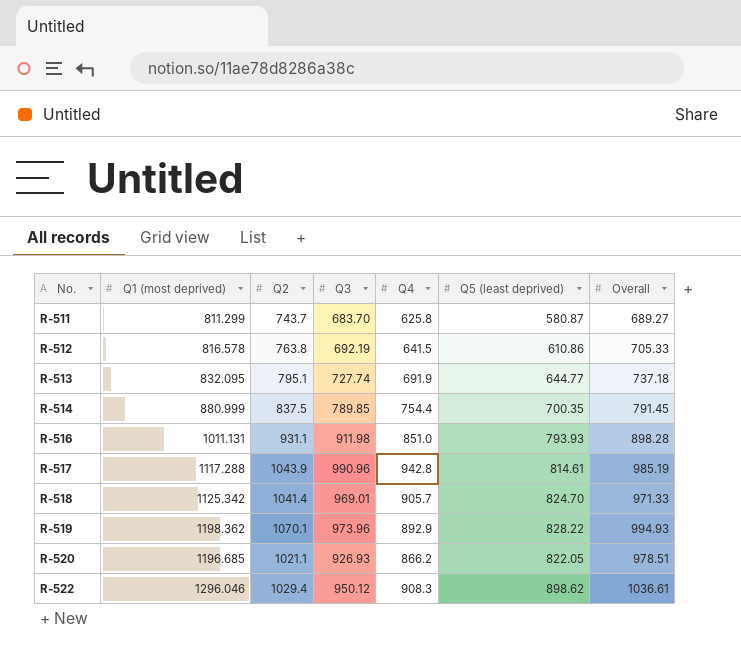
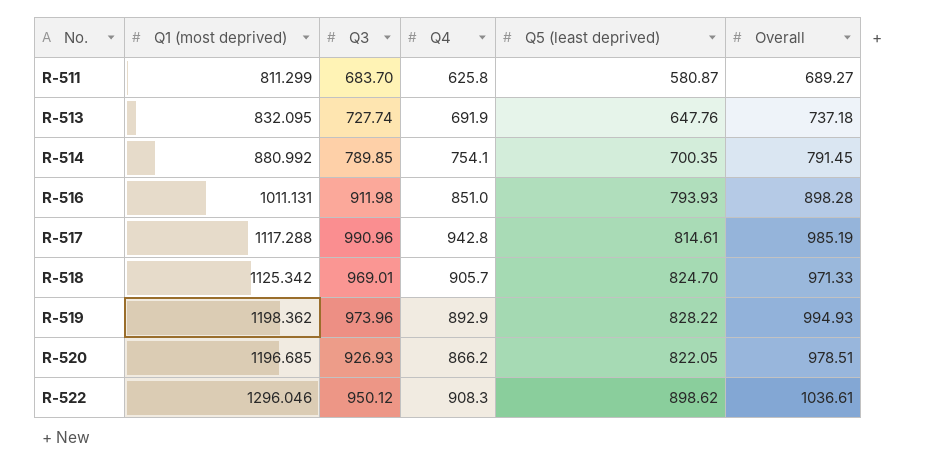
column Q2 | position: 3 -> none
row R-512: 816.578 | 763.8 | 692.19 | 641.5 | 610.86 | 705.33 -> none
R-513 | Q5 (least deprived): 644.77 -> 647.76
R-514 | Q1 (most deprived): 880.999 -> 880.992
R-514 | Q4: 754.4 -> 754.1

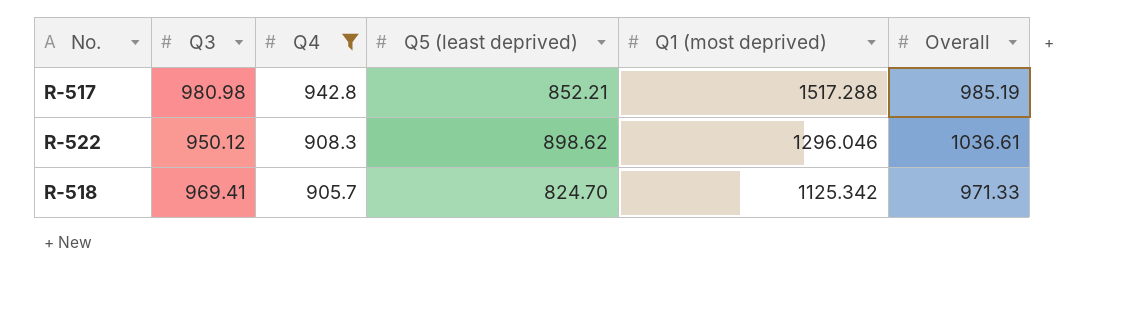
filter: none -> Q4 >= 905.7
row order: No. ascending -> Q4 descending
column Q1 (most deprived) | position: 2 -> 5
R-517 | Q3: 990.96 -> 980.98
R-517 | Q5 (least deprived): 814.61 -> 852.21
R-517 | Q1 (most deprived): 1117.288 -> 1517.288
R-518 | Q3: 969.01 -> 969.41

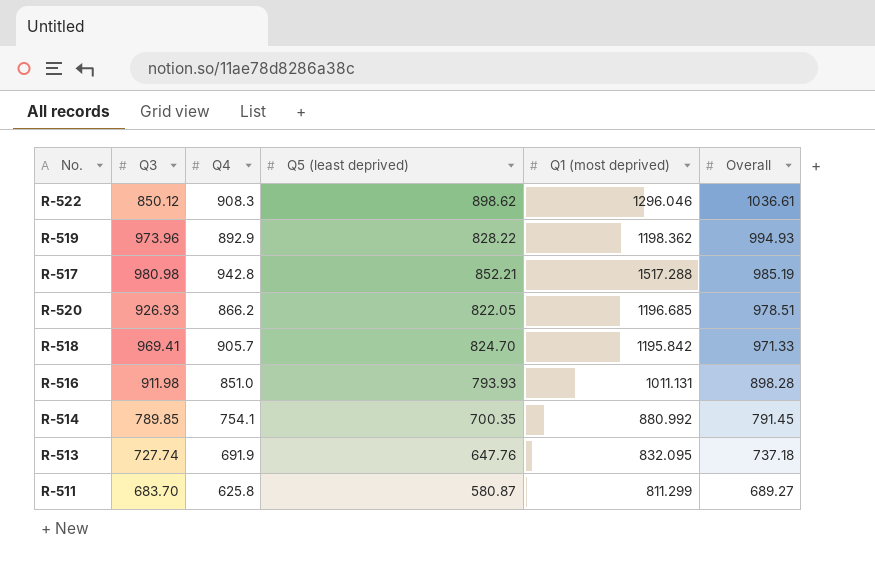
filter: Q4 >= 905.7 -> none
row order: Q4 descending -> Overall descending
R-522 | Q3: 950.12 -> 850.12
R-518 | Q1 (most deprived): 1125.342 -> 1195.842

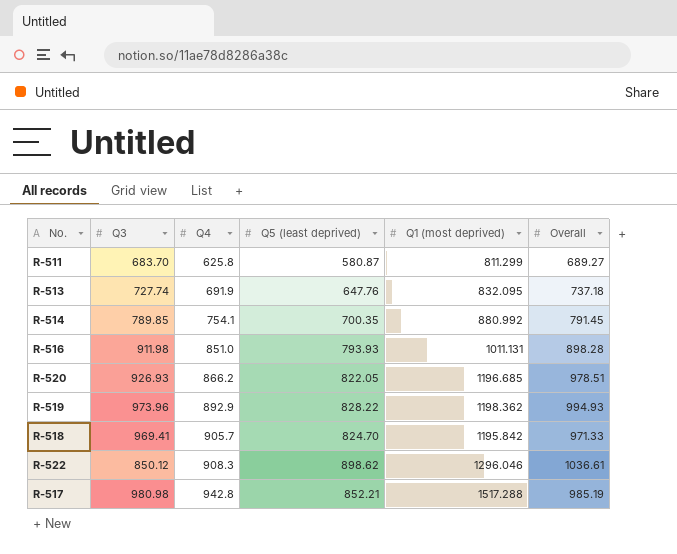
row order: Overall descending -> Q4 ascending

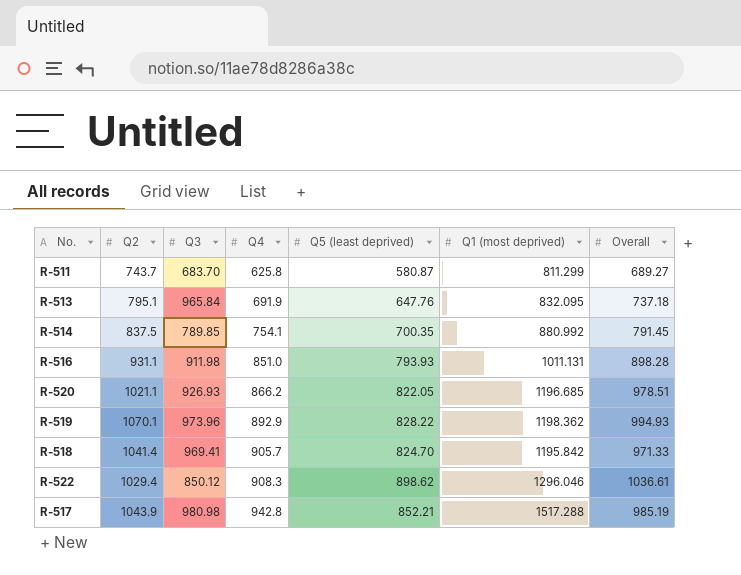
column Q2 | position: none -> 2
R-513 | Q3: 727.74 -> 965.84

